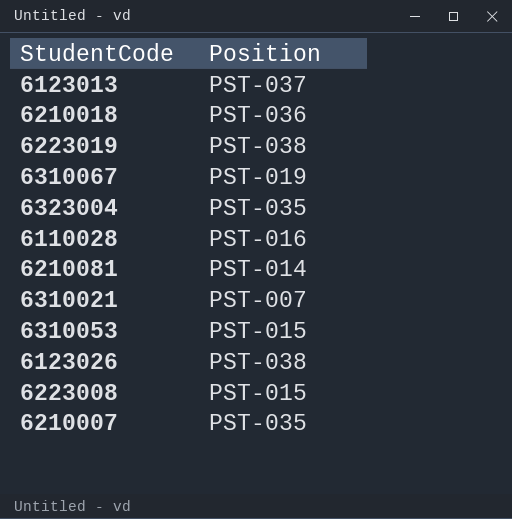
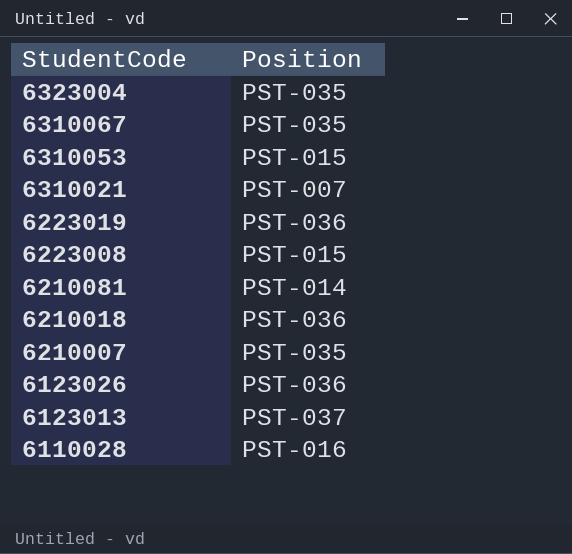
row order: none -> StudentCode descending
6310067 | Position: PST-019 -> PST-035
6223019 | Position: PST-038 -> PST-036
6123026 | Position: PST-038 -> PST-036

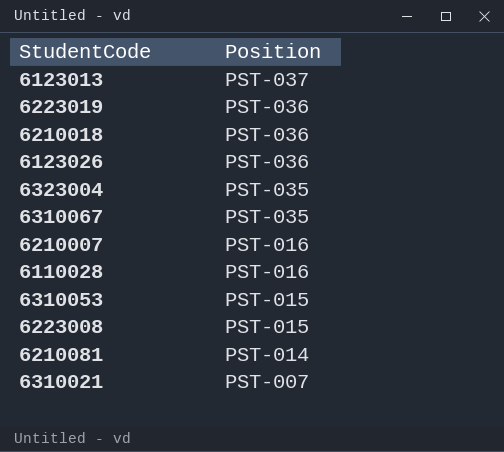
row order: StudentCode descending -> Position descending
6210007 | Position: PST-035 -> PST-016

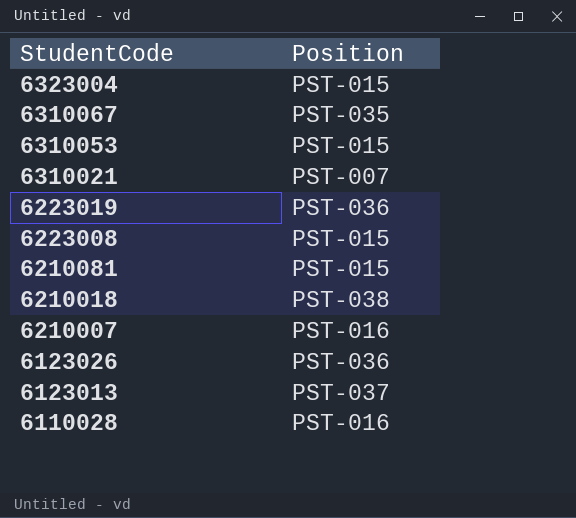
row order: Position descending -> StudentCode descending
6323004 | Position: PST-035 -> PST-015
6210081 | Position: PST-014 -> PST-015
6210018 | Position: PST-036 -> PST-038

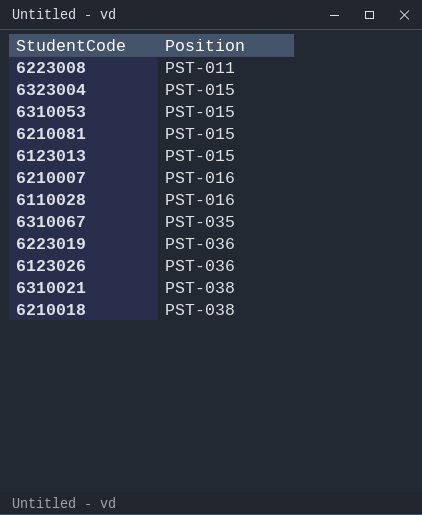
row order: StudentCode descending -> Position ascending
6223008 | Position: PST-015 -> PST-011
6123013 | Position: PST-037 -> PST-015
6310021 | Position: PST-007 -> PST-038

